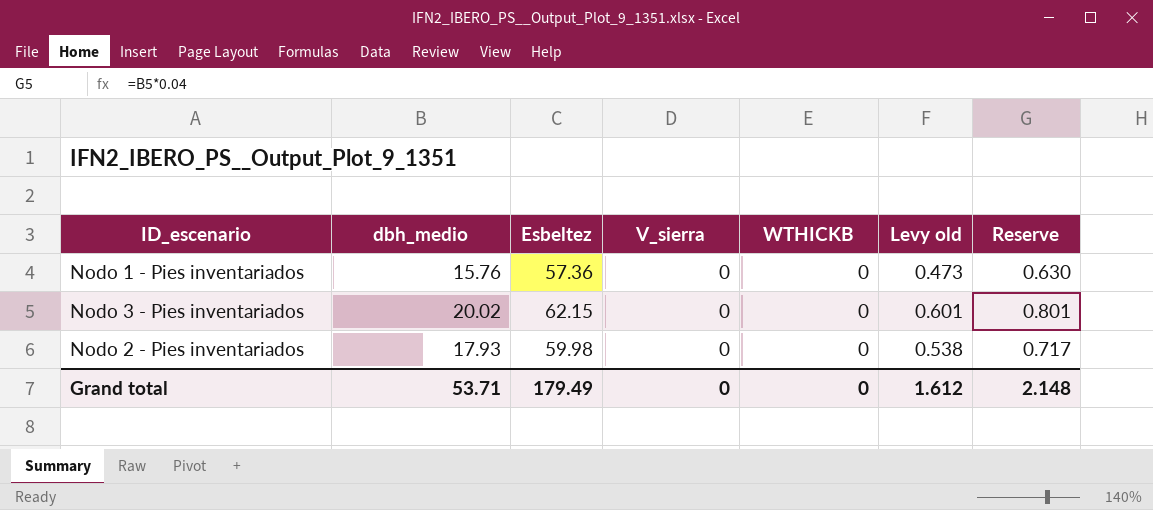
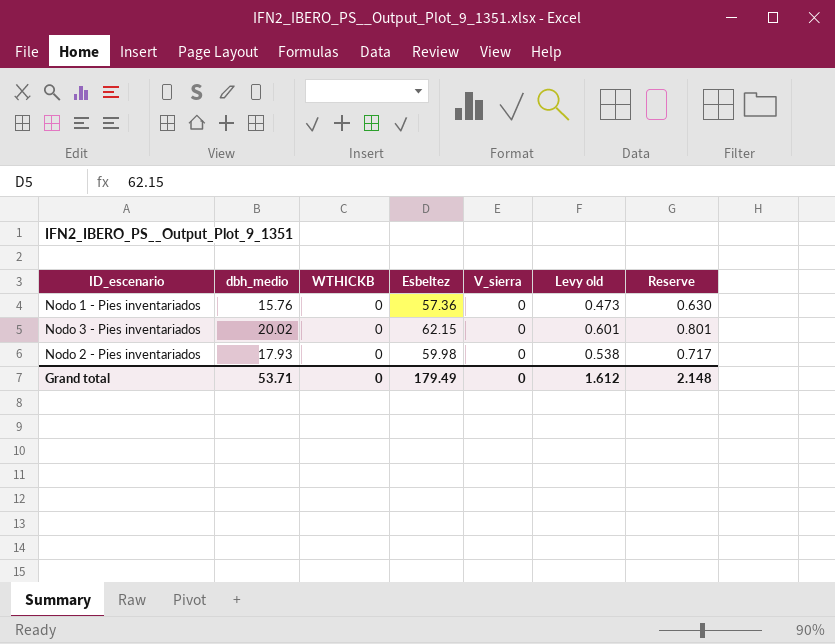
column WTHICKB | position: 5 -> 3

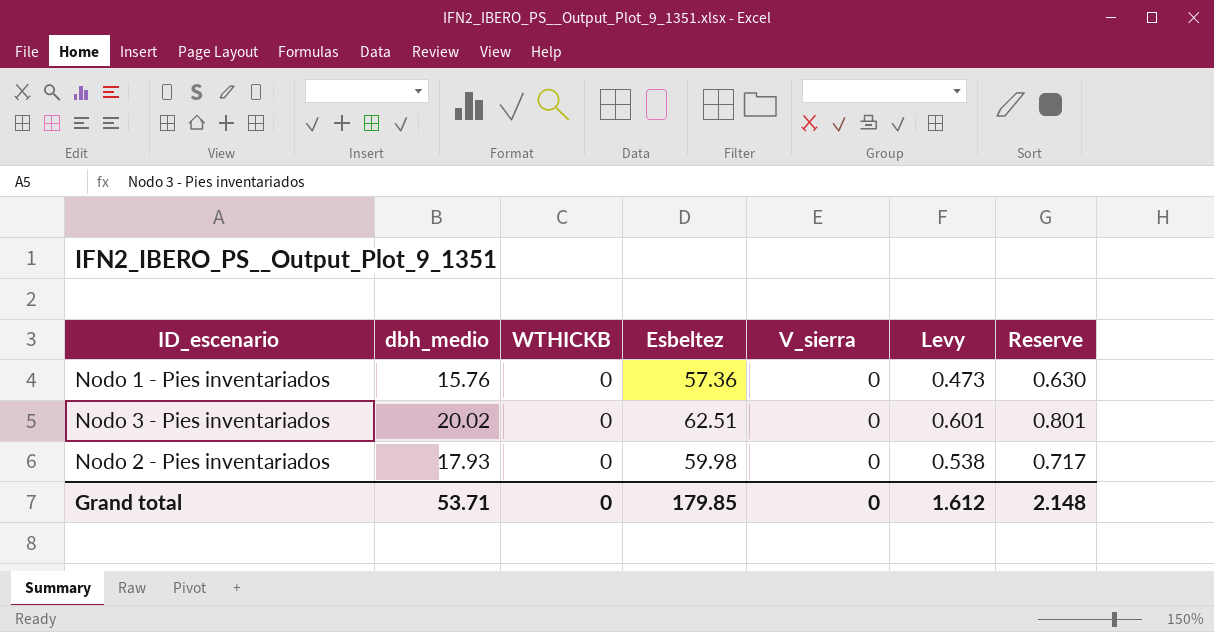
column name: Levy old -> Levy
Nodo 3 - Pies inventariados | Esbeltez: 62.15 -> 62.51
Grand total | Esbeltez: 179.49 -> 179.85

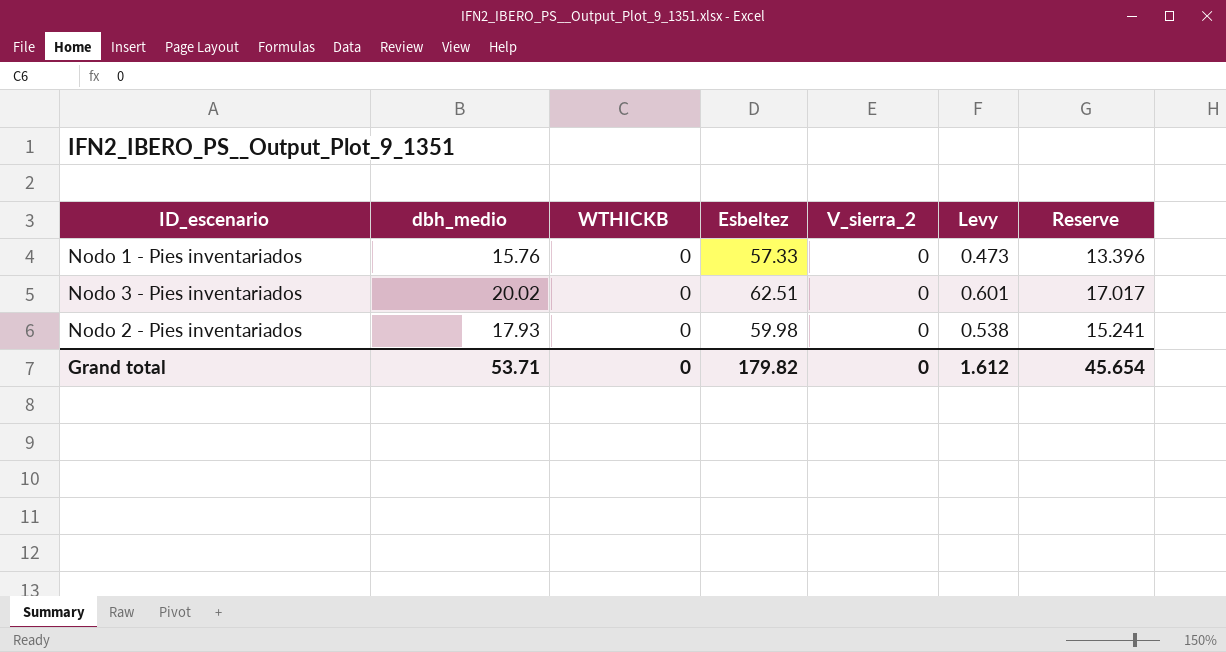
column name: V_sierra -> V_sierra_2
column Reserve | formula: [dbh_medio] * 0.04 -> [dbh_medio] * 0.85
Nodo 1 - Pies inventariados | Esbeltez: 57.36 -> 57.33
Grand total | Esbeltez: 179.85 -> 179.82
Grand total | Reserve: 2.148 -> 45.654

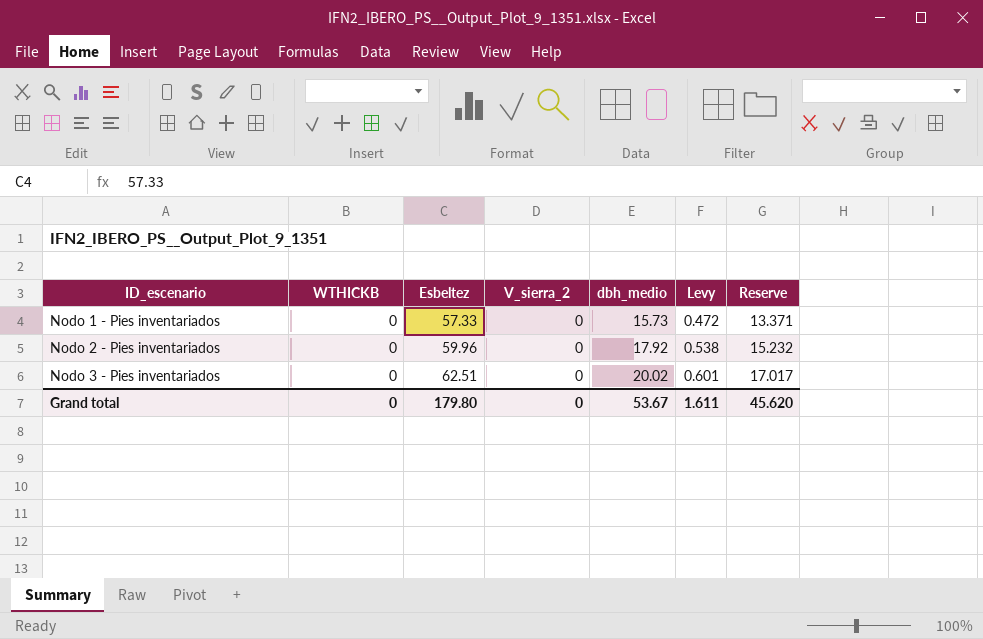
row order: none -> ID_escenario ascending
column dbh_medio | position: 2 -> 5
Nodo 1 - Pies inventariados | dbh_medio: 15.76 -> 15.73
Nodo 1 - Pies inventariados | Levy: 0.473 -> 0.472
Nodo 1 - Pies inventariados | Reserve: 13.396 -> 13.371
Nodo 2 - Pies inventariados | Esbeltez: 59.98 -> 59.96
Nodo 2 - Pies inventariados | dbh_medio: 17.93 -> 17.92
Nodo 2 - Pies inventariados | Reserve: 15.241 -> 15.232
Grand total | Esbeltez: 179.82 -> 179.80
Grand total | dbh_medio: 53.71 -> 53.67
Grand total | Levy: 1.612 -> 1.611
Grand total | Reserve: 45.654 -> 45.620

